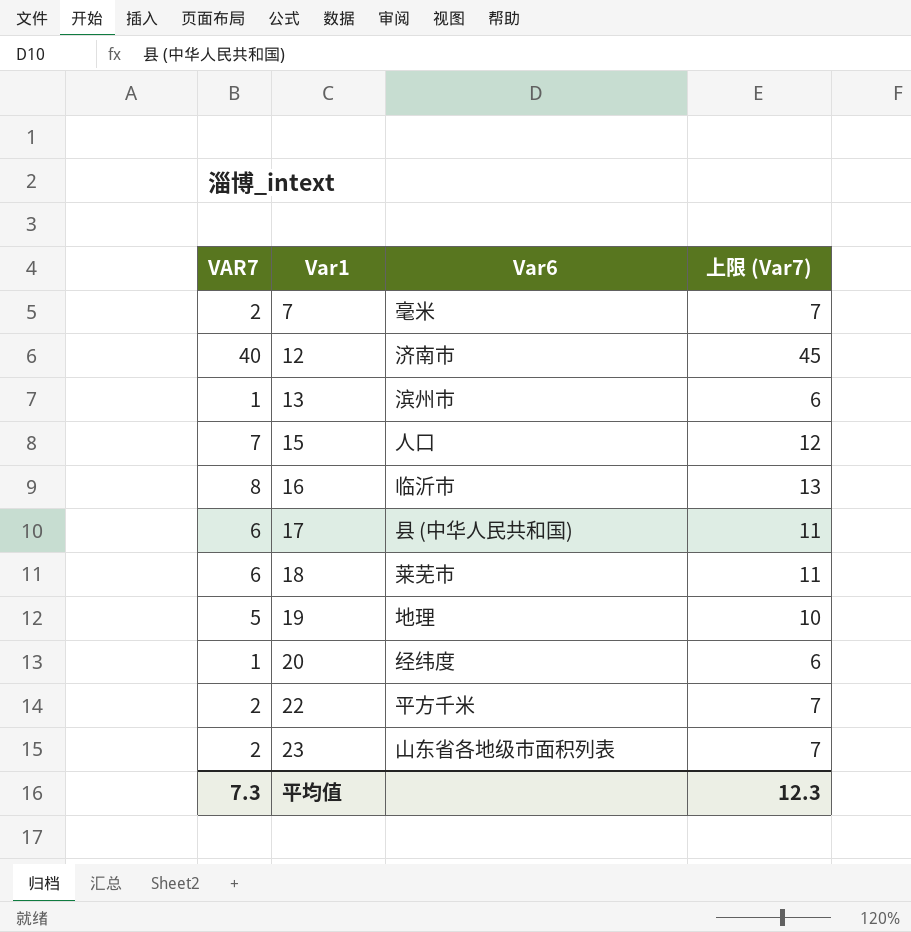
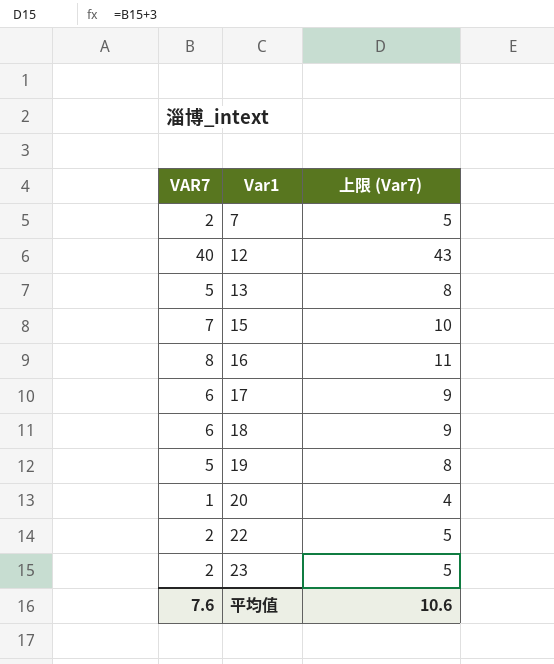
column Var6 | position: 3 -> none
column 上限 (Var7) | formula: [VAR7] + 5 -> [VAR7] + 3
13 | VAR7: 1 -> 5
平均值 | VAR7: 7.3 -> 7.6
平均值 | 上限 (Var7): 12.3 -> 10.6

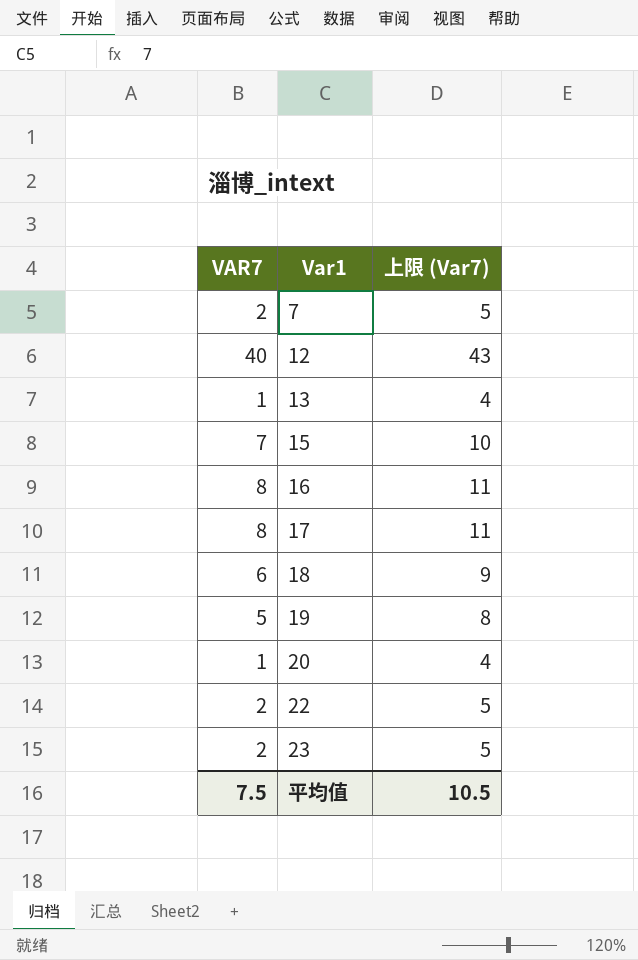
13 | VAR7: 5 -> 1
13 | 上限 (Var7): 8 -> 4
17 | VAR7: 6 -> 8
17 | 上限 (Var7): 9 -> 11
平均值 | VAR7: 7.6 -> 7.5
平均值 | 上限 (Var7): 10.6 -> 10.5

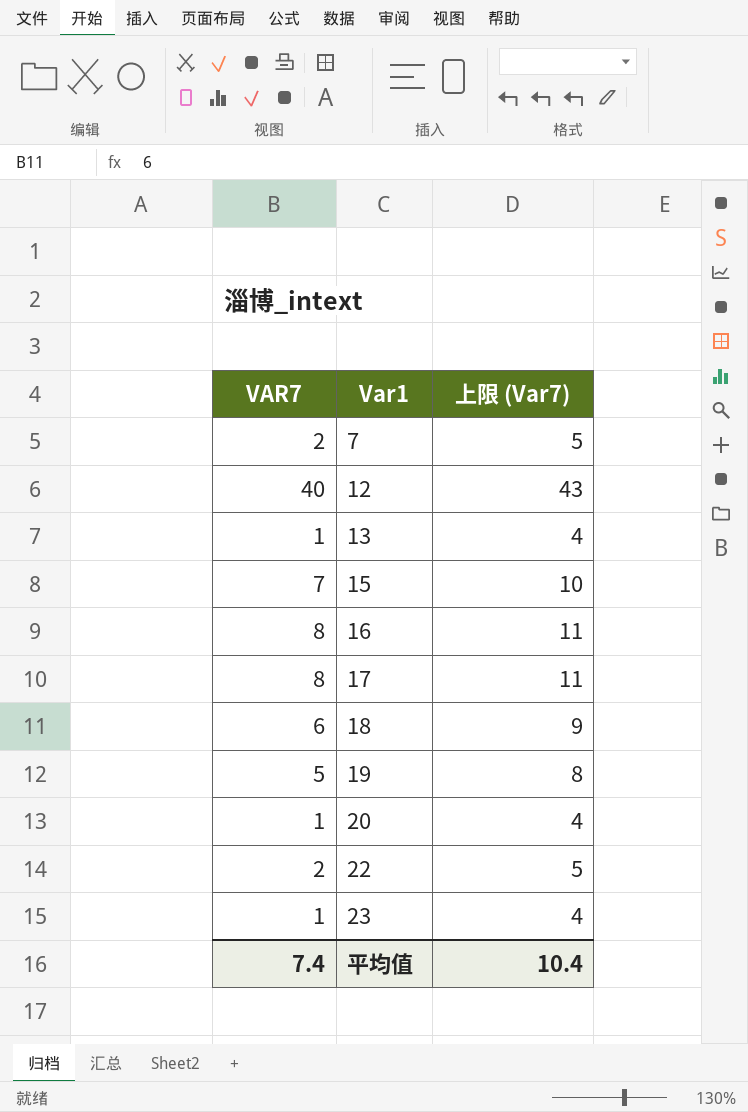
23 | VAR7: 2 -> 1
23 | 上限 (Var7): 5 -> 4
平均值 | VAR7: 7.5 -> 7.4
平均值 | 上限 (Var7): 10.5 -> 10.4

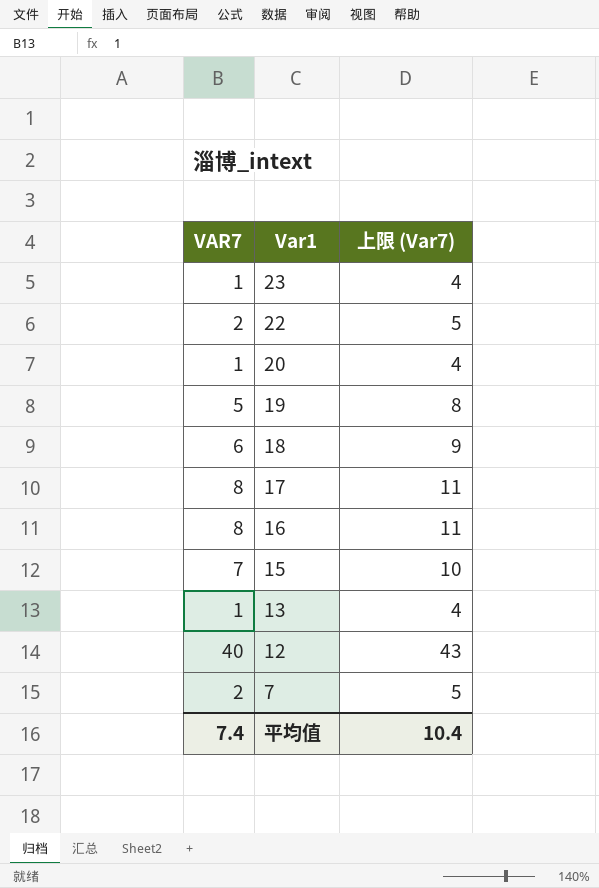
row order: Var1 ascending -> Var1 descending

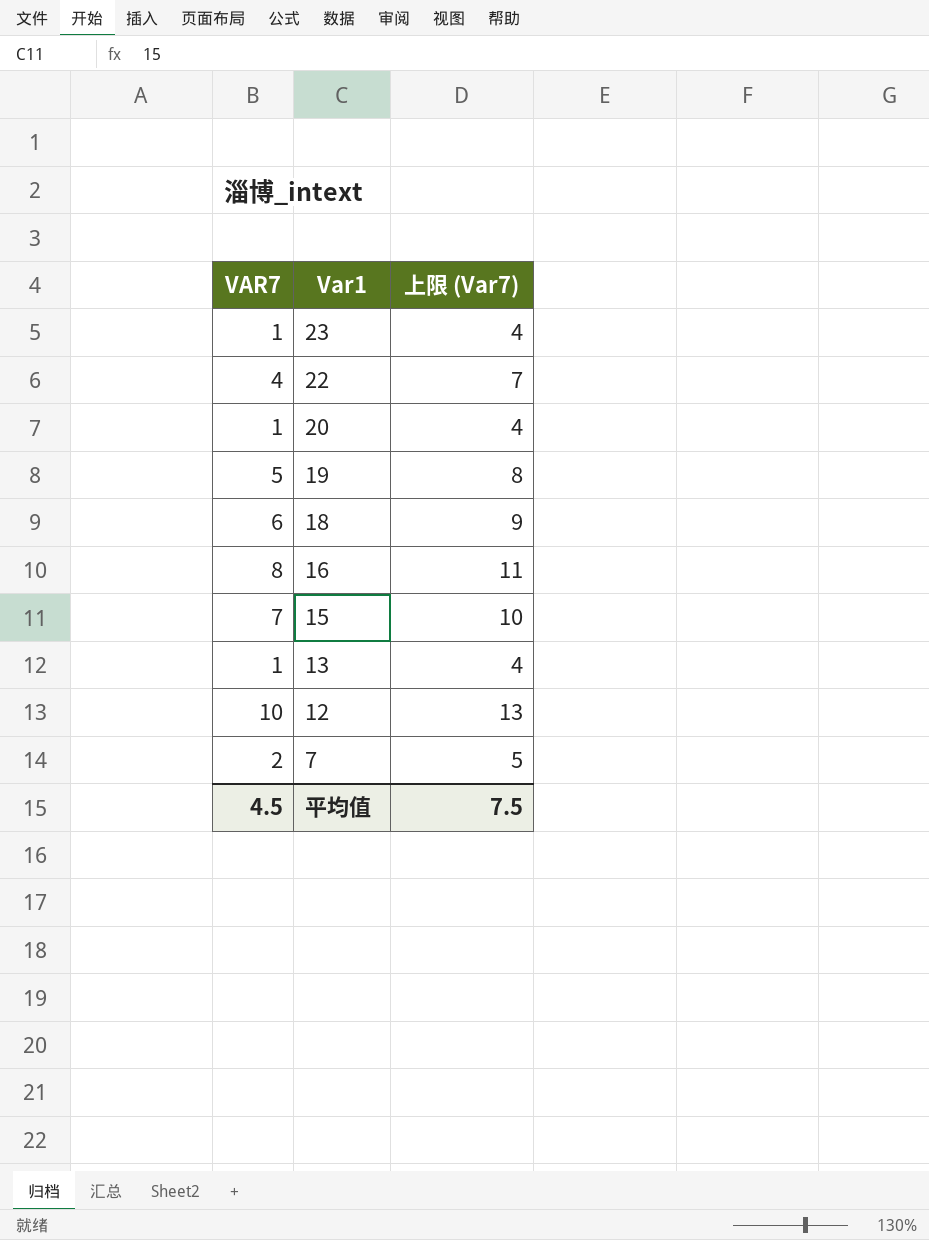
row 17: 8 | 11 -> none
22 | VAR7: 2 -> 4
22 | 上限 (Var7): 5 -> 7
12 | VAR7: 40 -> 10
12 | 上限 (Var7): 43 -> 13
平均值 | VAR7: 7.4 -> 4.5
平均值 | 上限 (Var7): 10.4 -> 7.5

